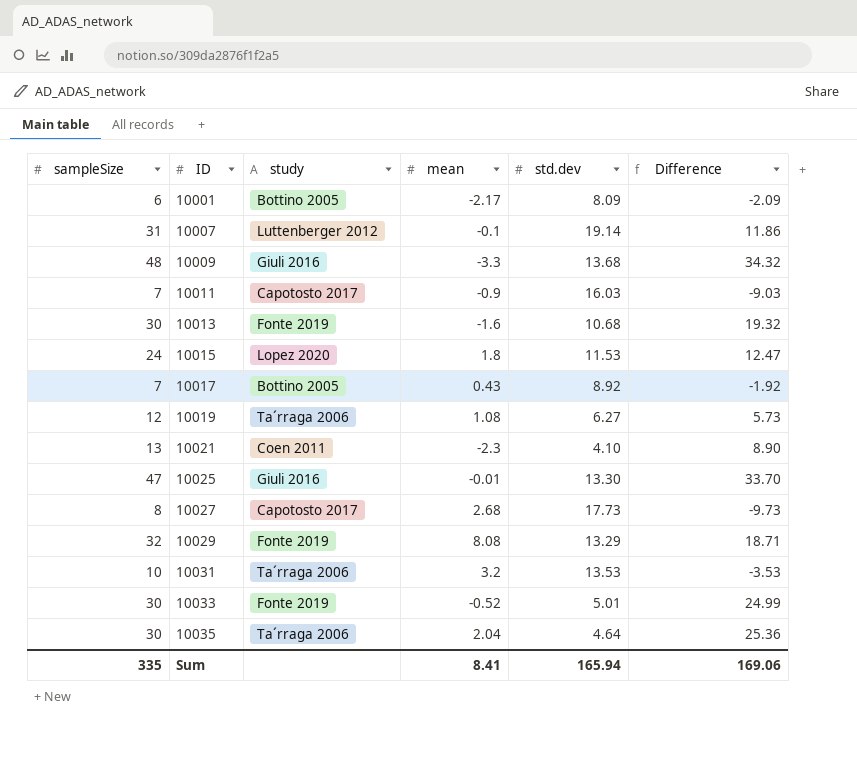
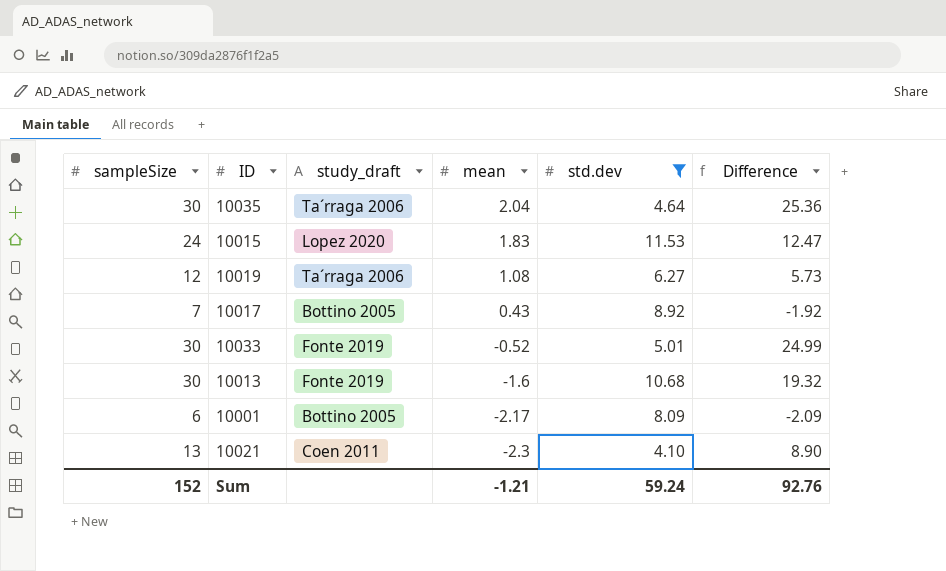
filter: none -> std.dev <= 11.53
row order: ID ascending -> mean descending
column name: study -> study_draft
10015 | mean: 1.8 -> 1.83
Sum | sampleSize: 335 -> 152
Sum | mean: 8.41 -> -1.21
Sum | std.dev: 165.94 -> 59.24
Sum | Difference: 169.06 -> 92.76

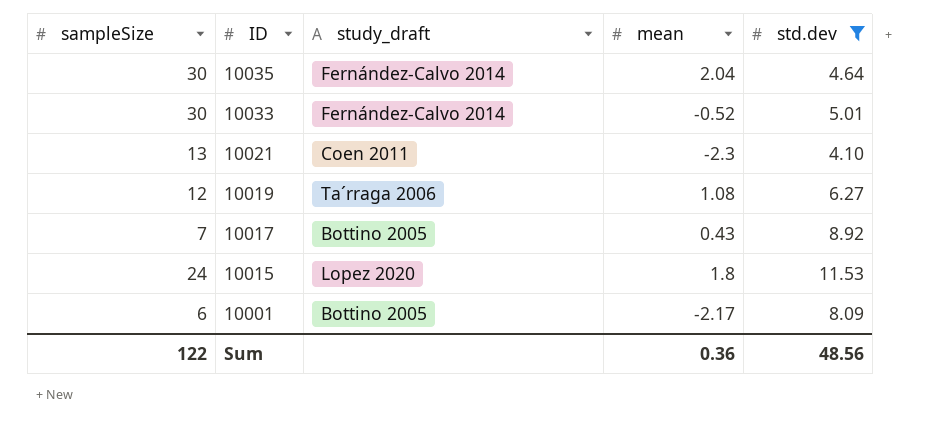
row order: mean descending -> ID descending
column Difference | formula: [sampleSize] - [std.dev] -> none
row 10013: 30 | Fonte 2019 | -1.6 | 10.68 | 19.32 -> none
10035 | study_draft: Ta´rraga 2006 -> Fernández-Calvo 2014
10033 | study_draft: Fonte 2019 -> Fernández-Calvo 2014
10015 | mean: 1.83 -> 1.8
Sum | sampleSize: 152 -> 122
Sum | mean: -1.21 -> 0.36
Sum | std.dev: 59.24 -> 48.56

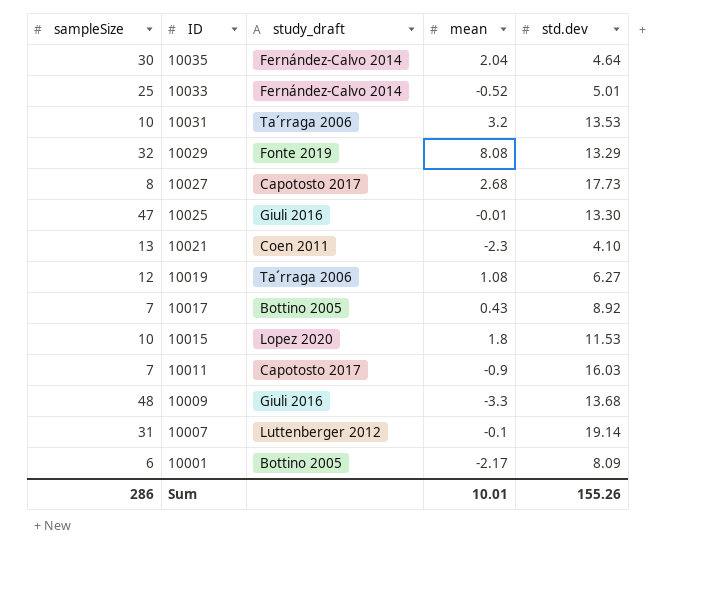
filter: std.dev <= 11.53 -> none
10033 | sampleSize: 30 -> 25
10015 | sampleSize: 24 -> 10
Sum | sampleSize: 122 -> 286
Sum | mean: 0.36 -> 10.01
Sum | std.dev: 48.56 -> 155.26

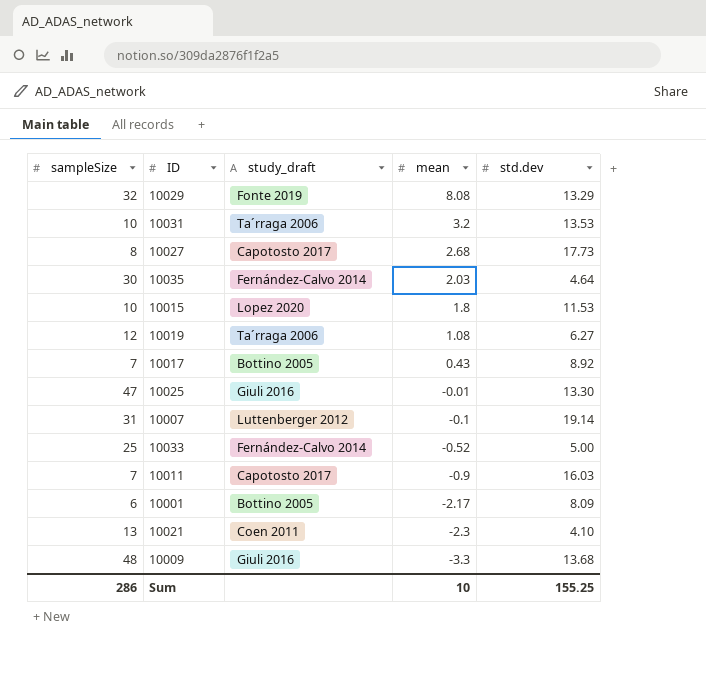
row order: ID descending -> mean descending
10035 | mean: 2.04 -> 2.03
10033 | std.dev: 5.01 -> 5.00
Sum | mean: 10.01 -> 10
Sum | std.dev: 155.26 -> 155.25

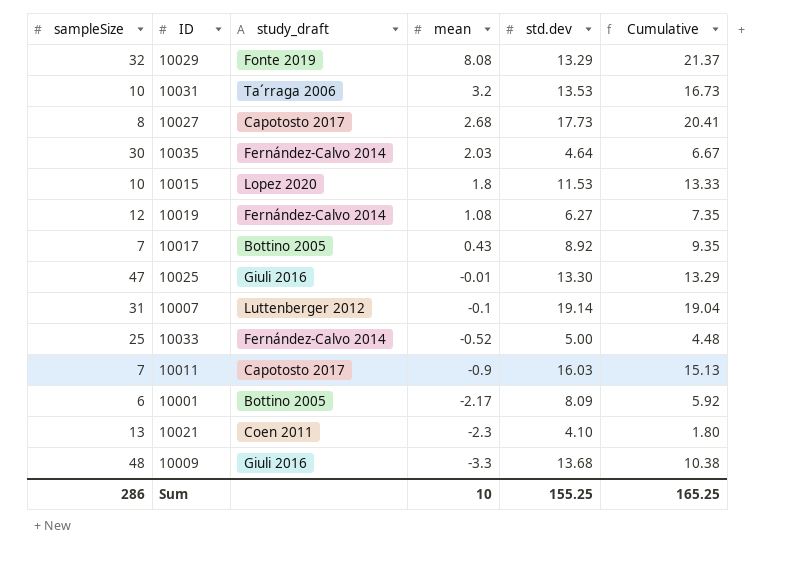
column Cumulative | formula: none -> [mean] + [std.dev]
10019 | study_draft: Ta´rraga 2006 -> Fernández-Calvo 2014

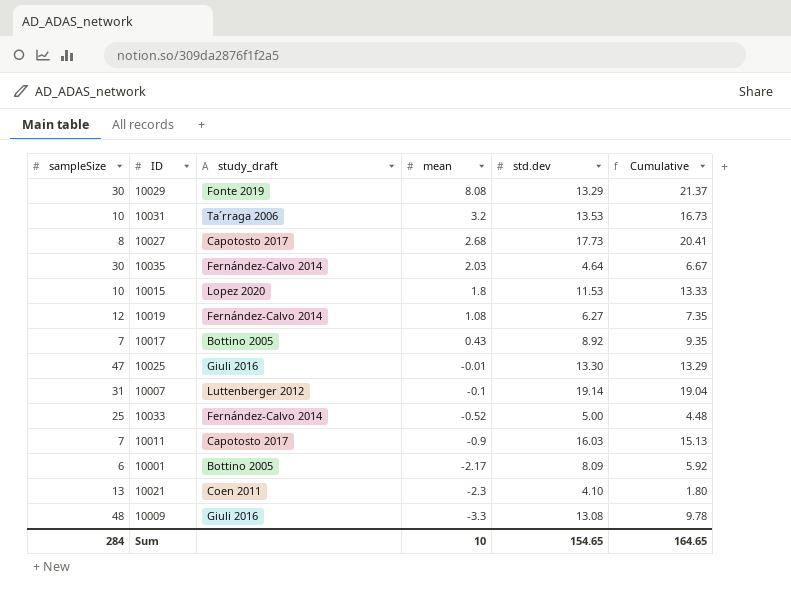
10029 | sampleSize: 32 -> 30
10009 | std.dev: 13.68 -> 13.08
10009 | Cumulative: 10.38 -> 9.78
Sum | sampleSize: 286 -> 284
Sum | std.dev: 155.25 -> 154.65
Sum | Cumulative: 165.25 -> 164.65

